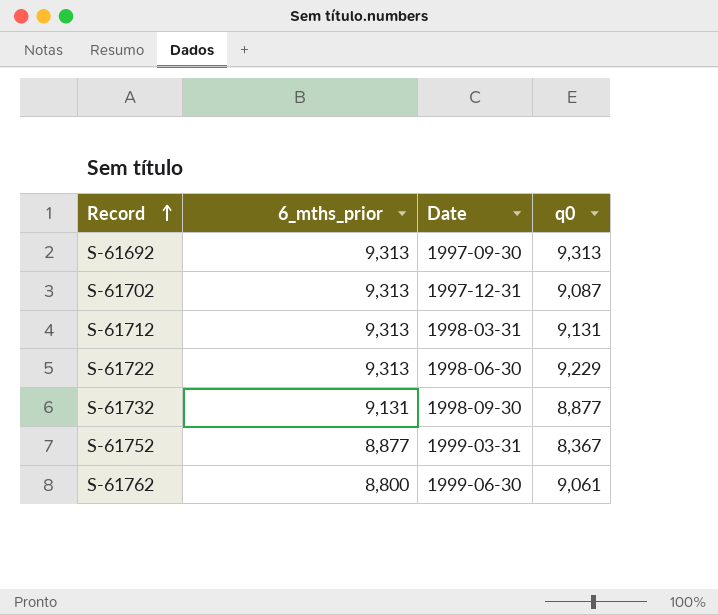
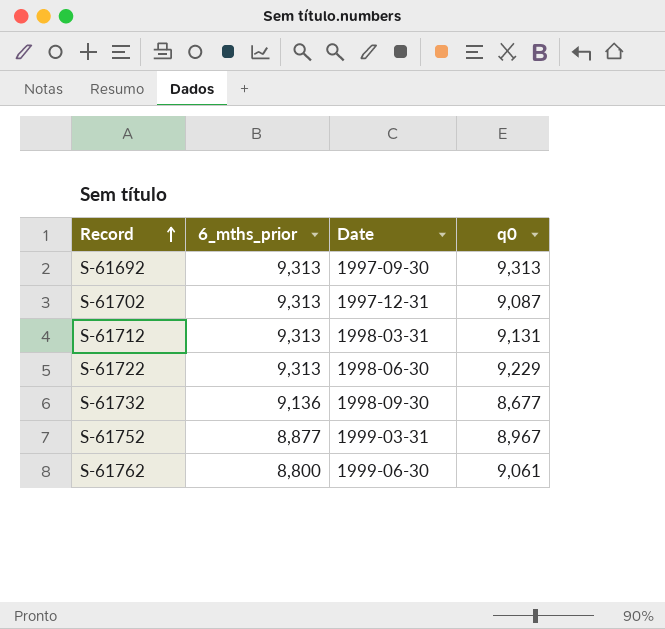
S-61732 | 6_mths_prior: 9,131 -> 9,136
S-61732 | q0: 8,877 -> 8,677
S-61752 | q0: 8,367 -> 8,967

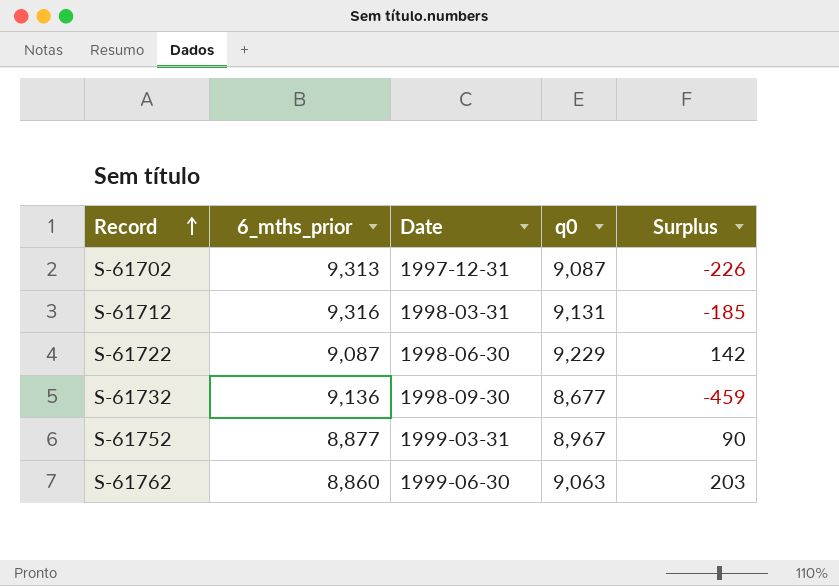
column Surplus | formula: none -> [q0] - [6_mths_prior]
row S-61692: 9,313 | 1997-09-30 | 9,313 -> none
S-61712 | 6_mths_prior: 9,313 -> 9,316
S-61722 | 6_mths_prior: 9,313 -> 9,087
S-61762 | 6_mths_prior: 8,800 -> 8,860
S-61762 | q0: 9,061 -> 9,063

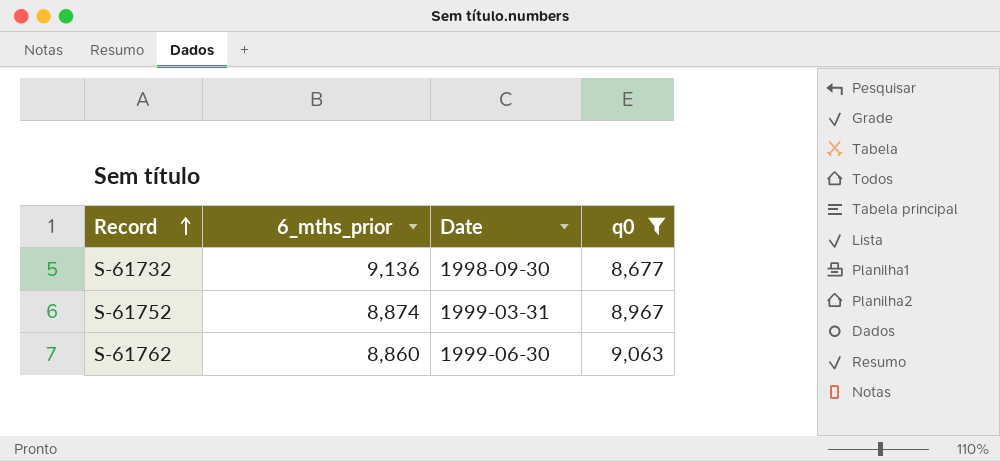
filter: none -> q0 <= 9,063
column Surplus | formula: [q0] - [6_mths_prior] -> none
S-61752 | 6_mths_prior: 8,877 -> 8,874

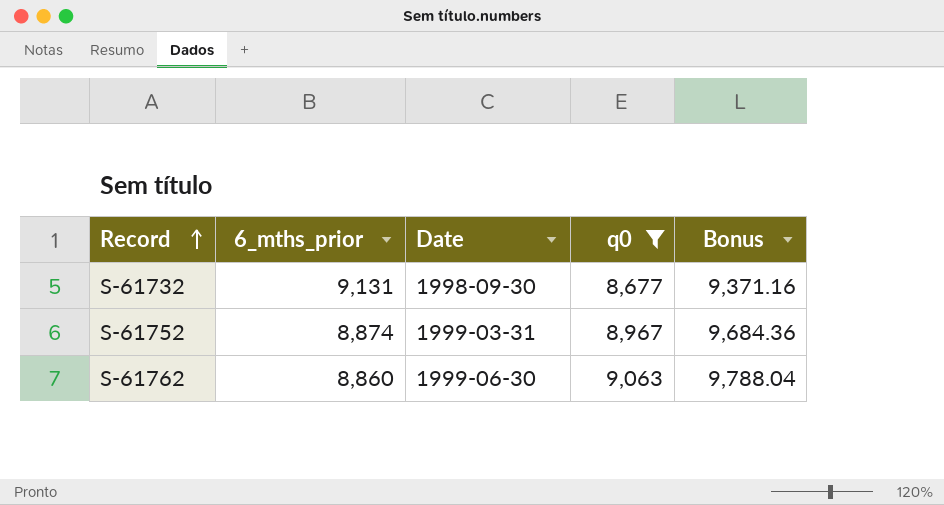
column Bonus | formula: none -> [q0] * 1.08
S-61732 | 6_mths_prior: 9,136 -> 9,131

